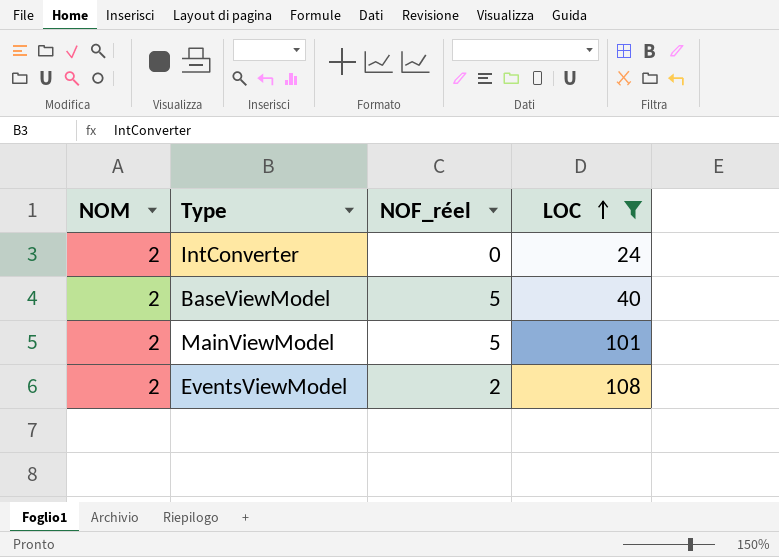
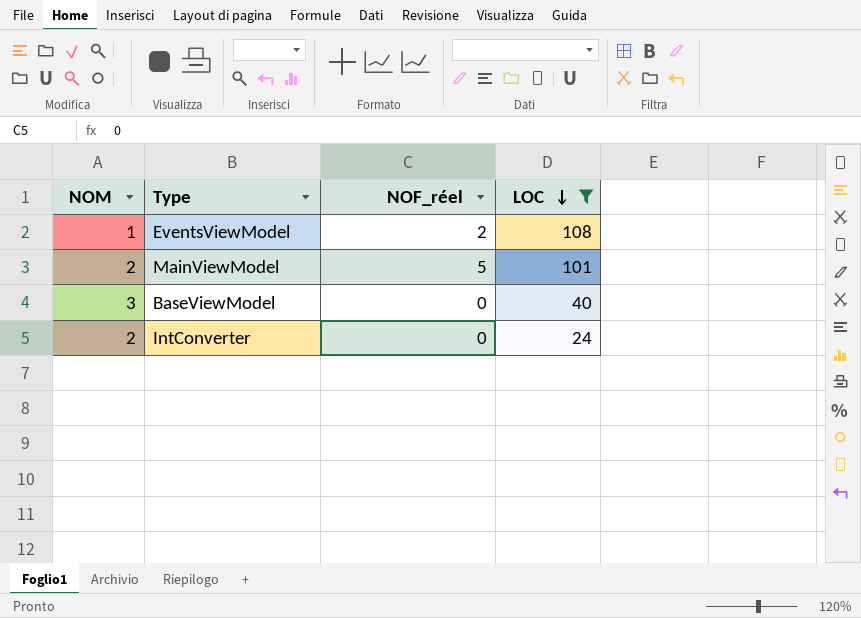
row order: LOC ascending -> LOC descending
EventsViewModel | NOM: 2 -> 1
BaseViewModel | NOM: 2 -> 3
BaseViewModel | NOF_réel: 5 -> 0

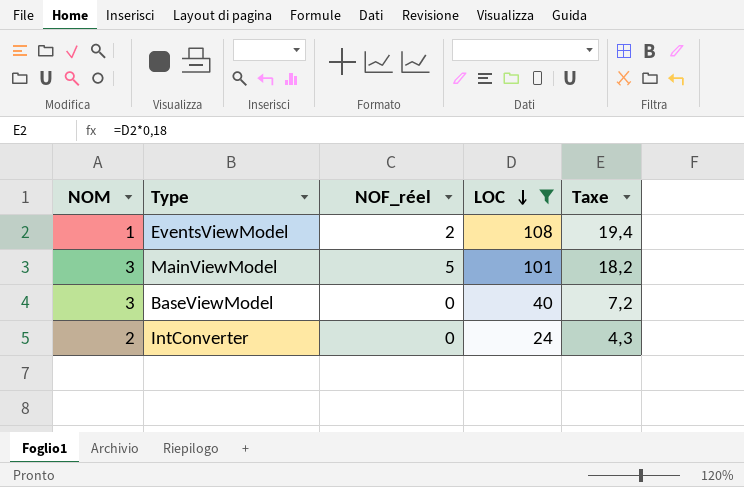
column Taxe | formula: none -> [LOC] * 0,18
MainViewModel | NOM: 2 -> 3

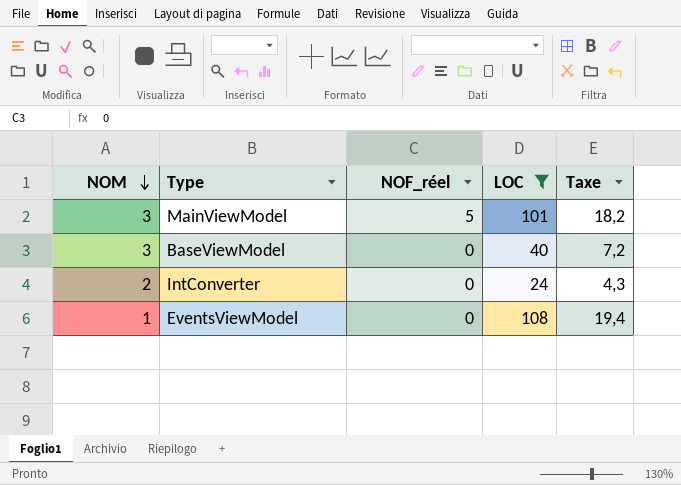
row order: LOC descending -> NOM descending
EventsViewModel | NOF_réel: 2 -> 0

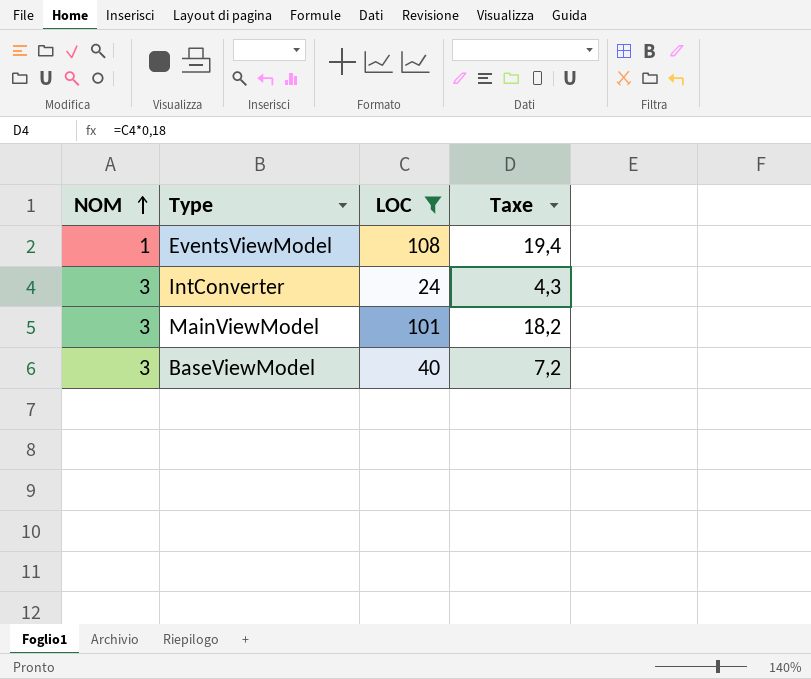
row order: NOM descending -> NOM ascending
column NOF_réel | position: 3 -> none
IntConverter | NOM: 2 -> 3

